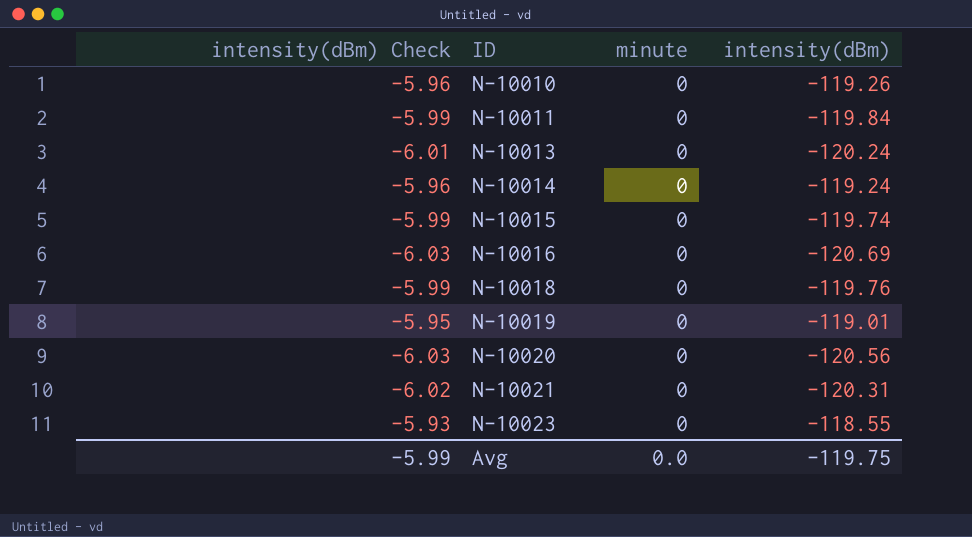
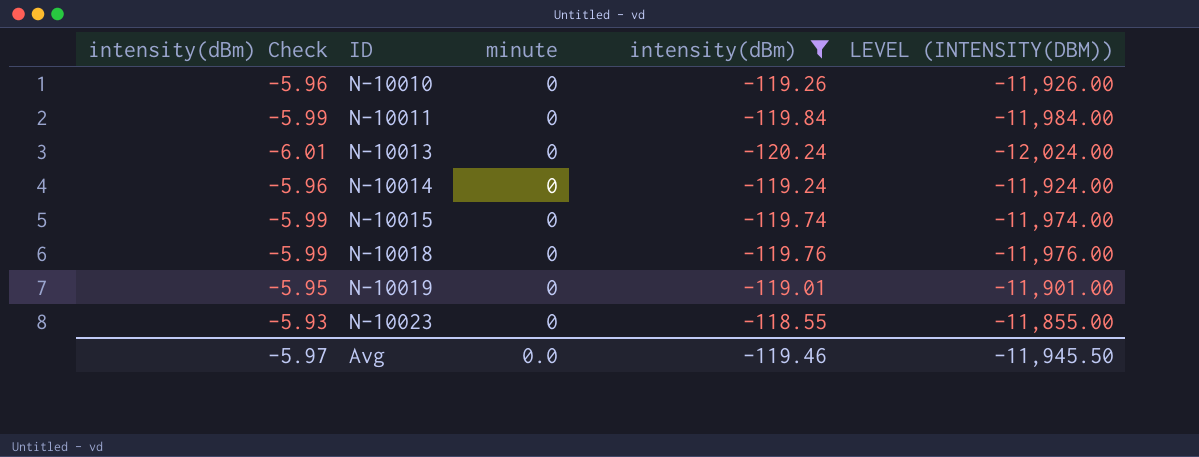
filter: none -> intensity(dBm) >= -120.24
column LEVEL (INTENSITY(DBM)) | formula: none -> [intensity(dBm)] * 100
Avg | intensity(dBm) Check: -5.99 -> -5.97
Avg | intensity(dBm): -119.75 -> -119.46

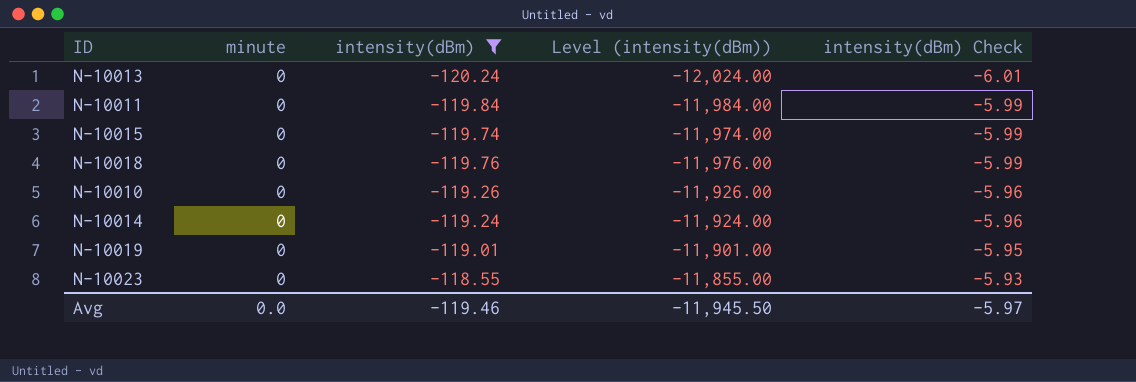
row order: ID ascending -> intensity(dBm) Check ascending
column name: LEVEL (INTENSITY(DBM)) -> Level (intensity(dBm))
column intensity(dBm) Check | position: 1 -> 5

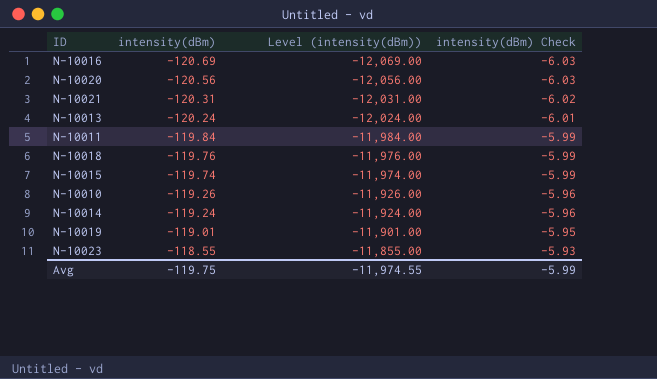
filter: intensity(dBm) >= -120.24 -> none
row order: intensity(dBm) Check ascending -> intensity(dBm) ascending
column minute | position: 2 -> none
Avg | intensity(dBm): -119.46 -> -119.75
Avg | Level (intensity(dBm)): -11,945.50 -> -11,974.55
Avg | intensity(dBm) Check: -5.97 -> -5.99

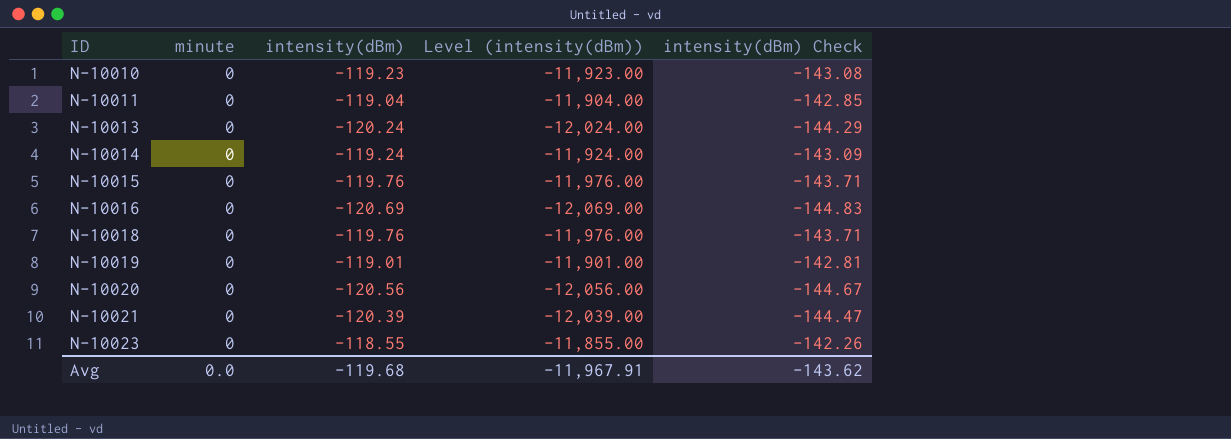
row order: intensity(dBm) ascending -> ID ascending
column minute | position: none -> 2
column intensity(dBm) Check | formula: [intensity(dBm)] * 0.05 -> [intensity(dBm)] * 1.2
N-10010 | intensity(dBm): -119.26 -> -119.23
N-10010 | Level (intensity(dBm)): -11,926.00 -> -11,923.00
N-10011 | intensity(dBm): -119.84 -> -119.04
N-10011 | Level (intensity(dBm)): -11,984.00 -> -11,904.00
N-10015 | intensity(dBm): -119.74 -> -119.76
N-10015 | Level (intensity(dBm)): -11,974.00 -> -11,976.00
N-10021 | intensity(dBm): -120.31 -> -120.39
N-10021 | Level (intensity(dBm)): -12,031.00 -> -12,039.00
Avg | intensity(dBm): -119.75 -> -119.68
Avg | Level (intensity(dBm)): -11,974.55 -> -11,967.91
Avg | intensity(dBm) Check: -5.99 -> -143.62

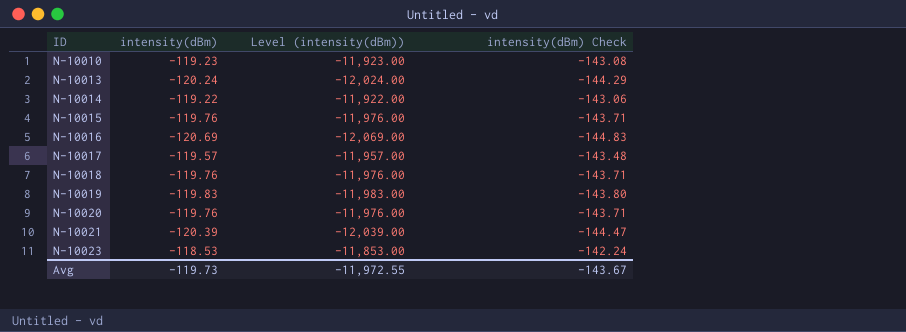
column minute | position: 2 -> none
row N-10011: 0 | -119.04 | -11,904.00 | -142.85 -> none
N-10014 | intensity(dBm): -119.24 -> -119.22
N-10014 | Level (intensity(dBm)): -11,924.00 -> -11,922.00
N-10014 | intensity(dBm) Check: -143.09 -> -143.06
row N-10017: none -> -119.57 | -11,957.00 | -143.48
N-10019 | intensity(dBm): -119.01 -> -119.83
N-10019 | Level (intensity(dBm)): -11,901.00 -> -11,983.00
N-10019 | intensity(dBm) Check: -142.81 -> -143.80
N-10020 | intensity(dBm): -120.56 -> -119.76
N-10020 | Level (intensity(dBm)): -12,056.00 -> -11,976.00
N-10020 | intensity(dBm) Check: -144.67 -> -143.71
N-10023 | intensity(dBm): -118.55 -> -118.53
N-10023 | Level (intensity(dBm)): -11,855.00 -> -11,853.00
N-10023 | intensity(dBm) Check: -142.26 -> -142.24
Avg | intensity(dBm): -119.68 -> -119.73
Avg | Level (intensity(dBm)): -11,967.91 -> -11,972.55
Avg | intensity(dBm) Check: -143.62 -> -143.67

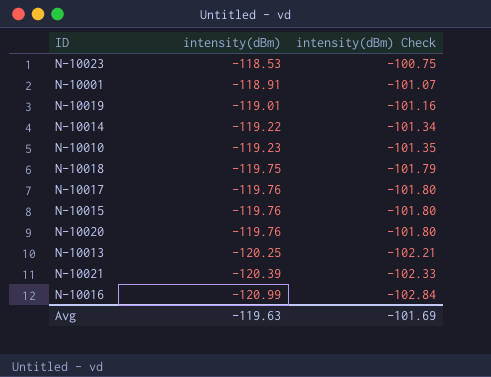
row order: ID ascending -> intensity(dBm) descending
column Level (intensity(dBm)) | formula: [intensity(dBm)] * 100 -> none
column intensity(dBm) Check | formula: [intensity(dBm)] * 1.2 -> [intensity(dBm)] * 0.85
row N-10001: none -> -118.91 | -101.07
N-10019 | intensity(dBm): -119.83 -> -119.01
N-10018 | intensity(dBm): -119.76 -> -119.75
N-10017 | intensity(dBm): -119.57 -> -119.76
N-10013 | intensity(dBm): -120.24 -> -120.25
N-10016 | intensity(dBm): -120.69 -> -120.99
Avg | intensity(dBm): -119.73 -> -119.63
Avg | intensity(dBm) Check: -143.67 -> -101.69

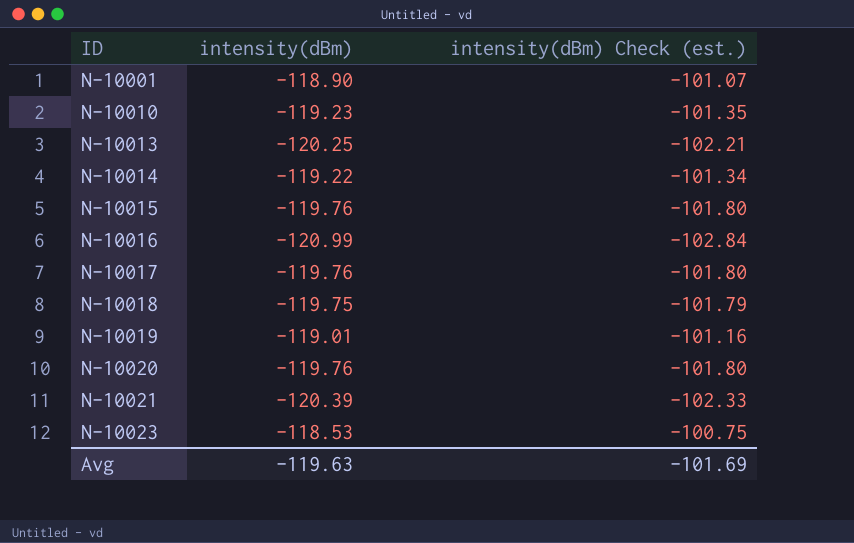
row order: intensity(dBm) descending -> ID ascending
column name: intensity(dBm) Check -> intensity(dBm) Check (est.)
N-10001 | intensity(dBm): -118.91 -> -118.90

